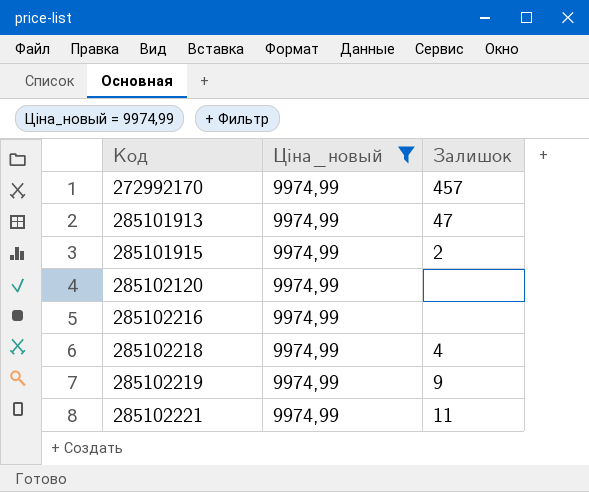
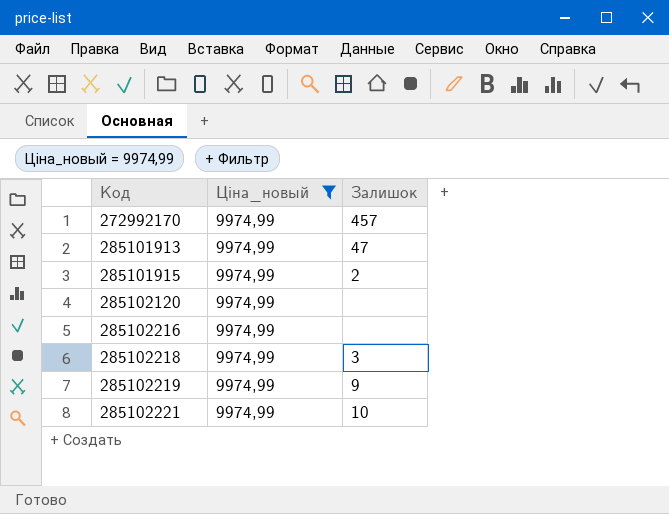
285102218 | Залишок: 4 -> 3
285102221 | Залишок: 11 -> 10

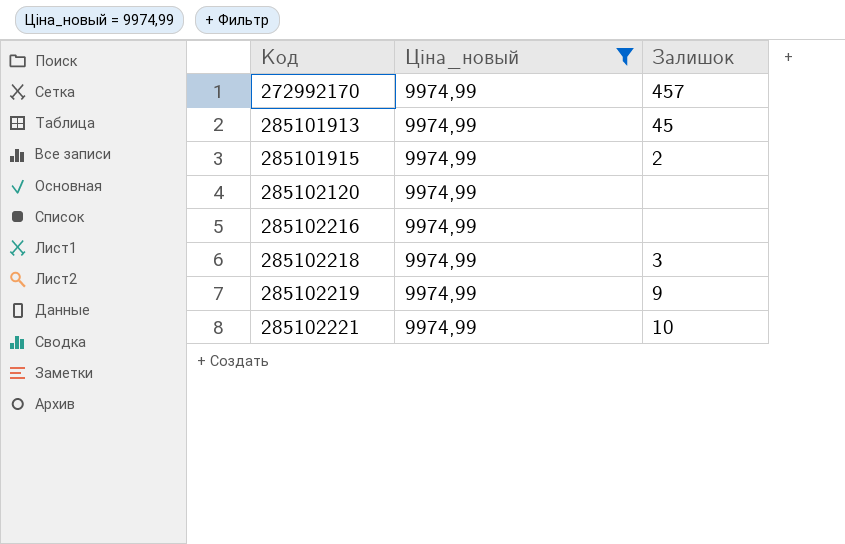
285101913 | Залишок: 47 -> 45

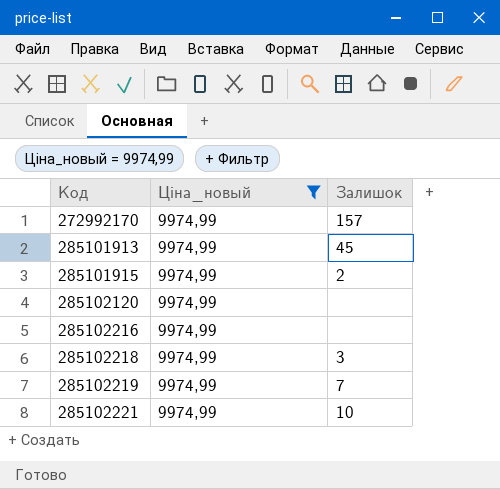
272992170 | Залишок: 457 -> 157
285102219 | Залишок: 9 -> 7

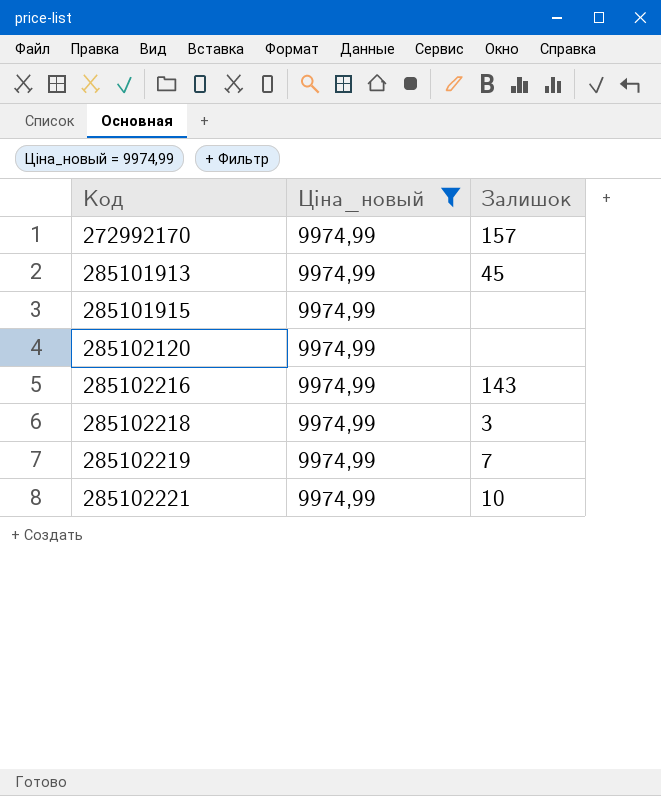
285101915 | Залишок: 2 -> none
285102216 | Залишок: none -> 143

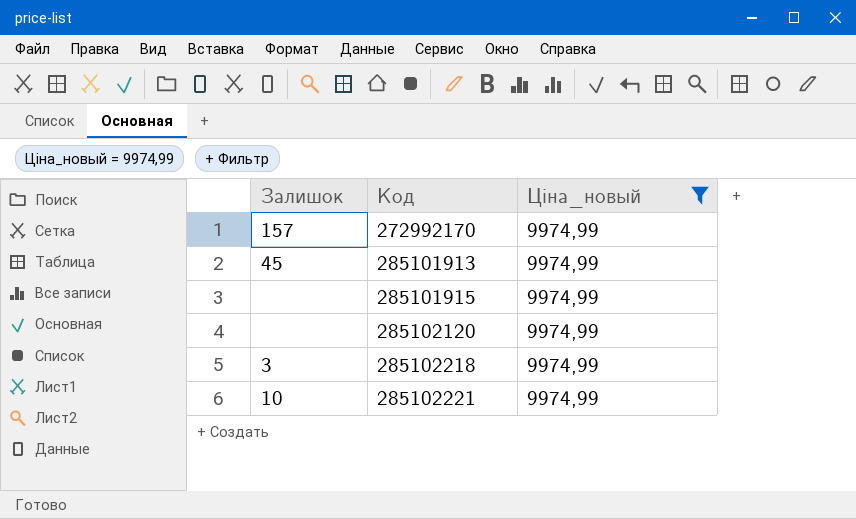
column Залишок | position: 3 -> 1
row 285102216: 9974,99 | 143 -> none
row 285102219: 9974,99 | 7 -> none

